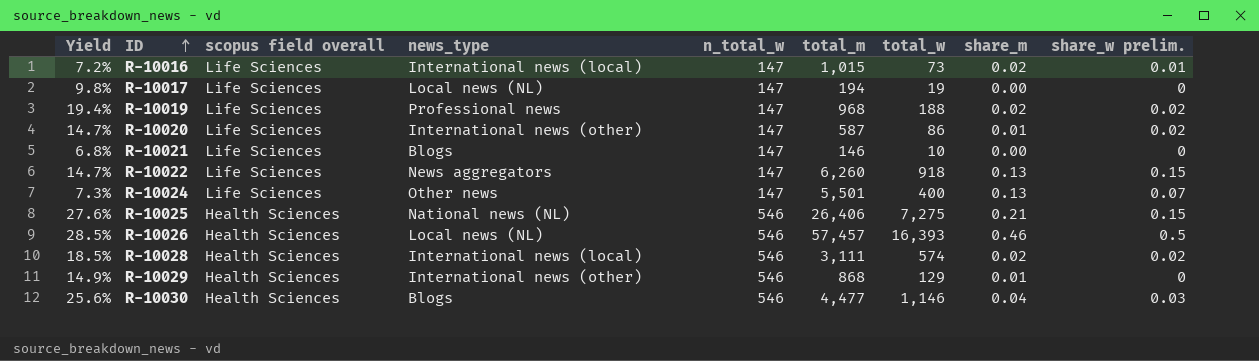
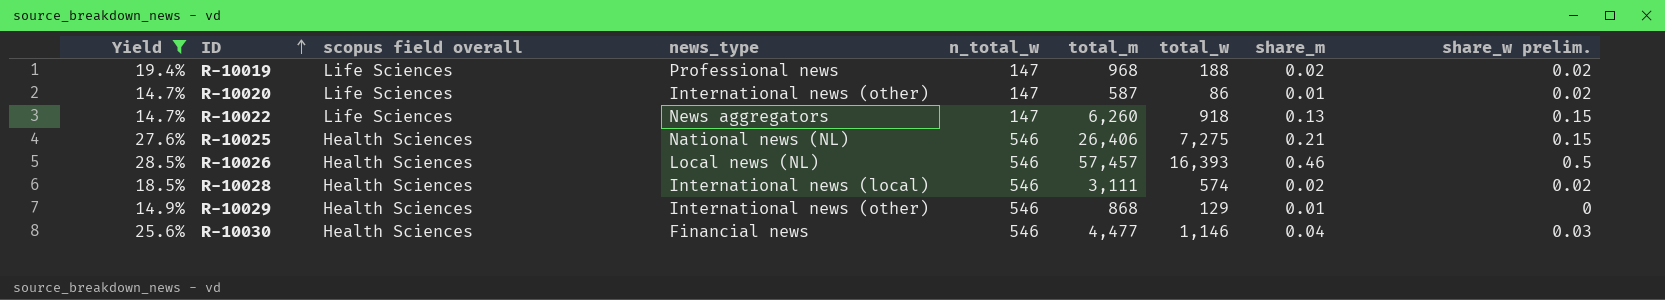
filter: none -> Yield >= 14.7%
R-10030 | news_type: Blogs -> Financial news

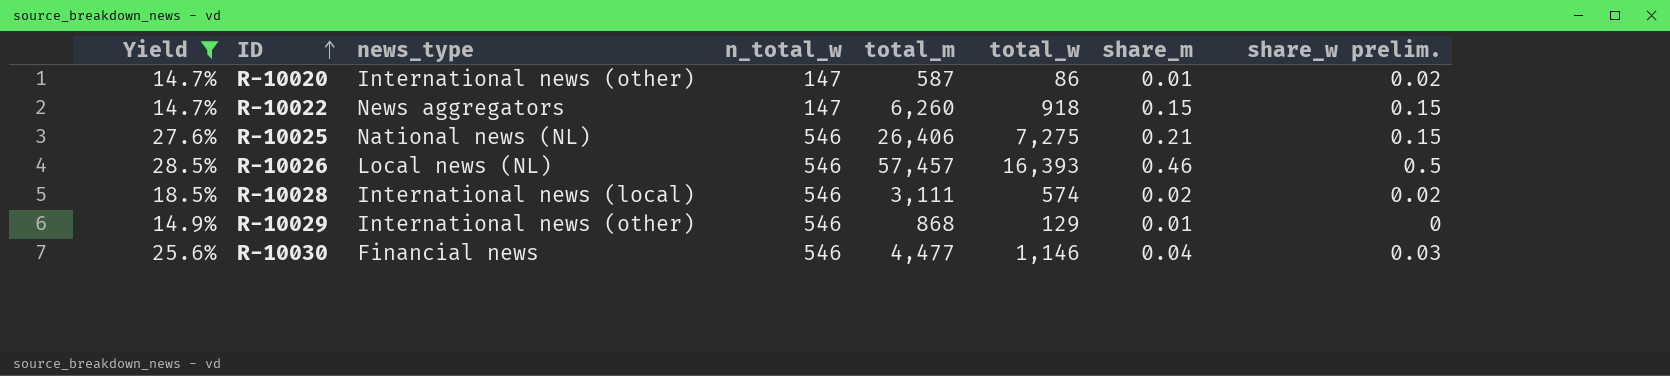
column scopus field overall | position: 3 -> none
row R-10019: 19.4% | Life Sciences | Professional news | 147 | 968 | 188 | 0.02 | 0.02 -> none
R-10022 | share_m: 0.13 -> 0.15

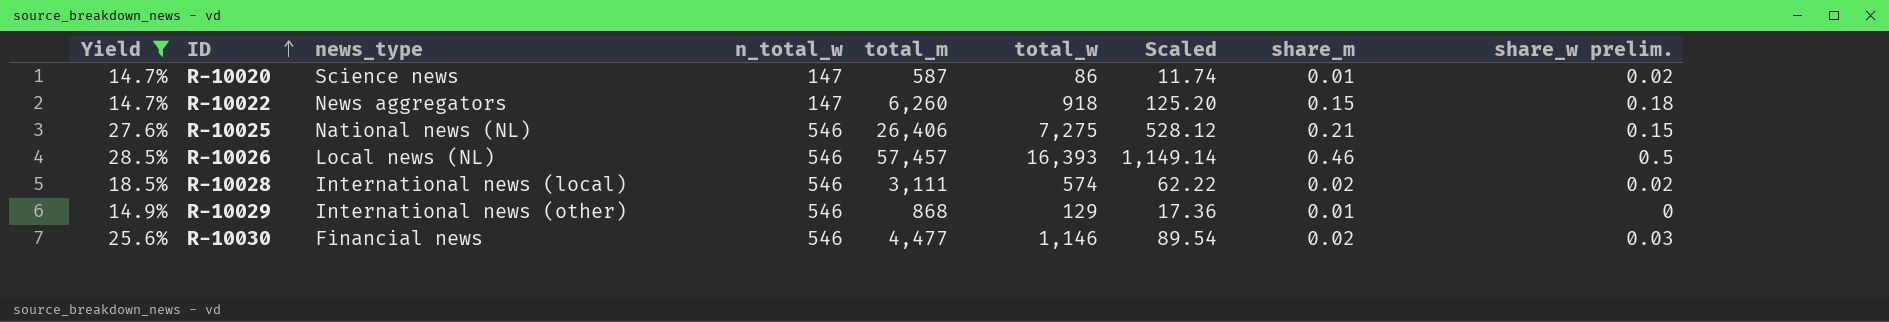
column Scaled | formula: none -> [total_m] * 0.02
R-10020 | news_type: International news (other) -> Science news
R-10022 | share_w prelim.: 0.15 -> 0.18
R-10030 | share_m: 0.04 -> 0.02

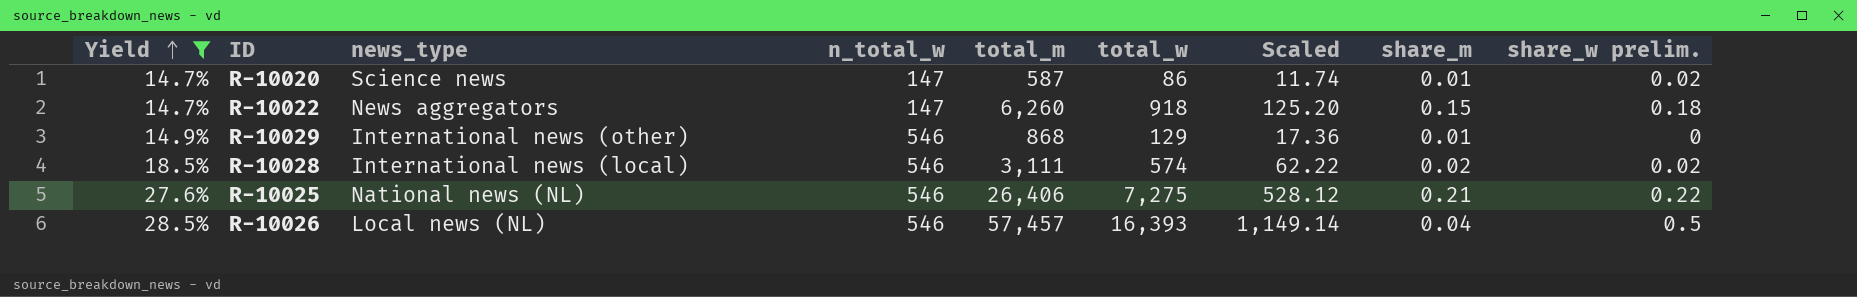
row order: ID ascending -> Yield ascending
row R-10030: 25.6% | Financial news | 546 | 4,477 | 1,146 | 89.54 | 0.02 | 0.03 -> none
R-10025 | share_w prelim.: 0.15 -> 0.22
R-10026 | share_m: 0.46 -> 0.04

